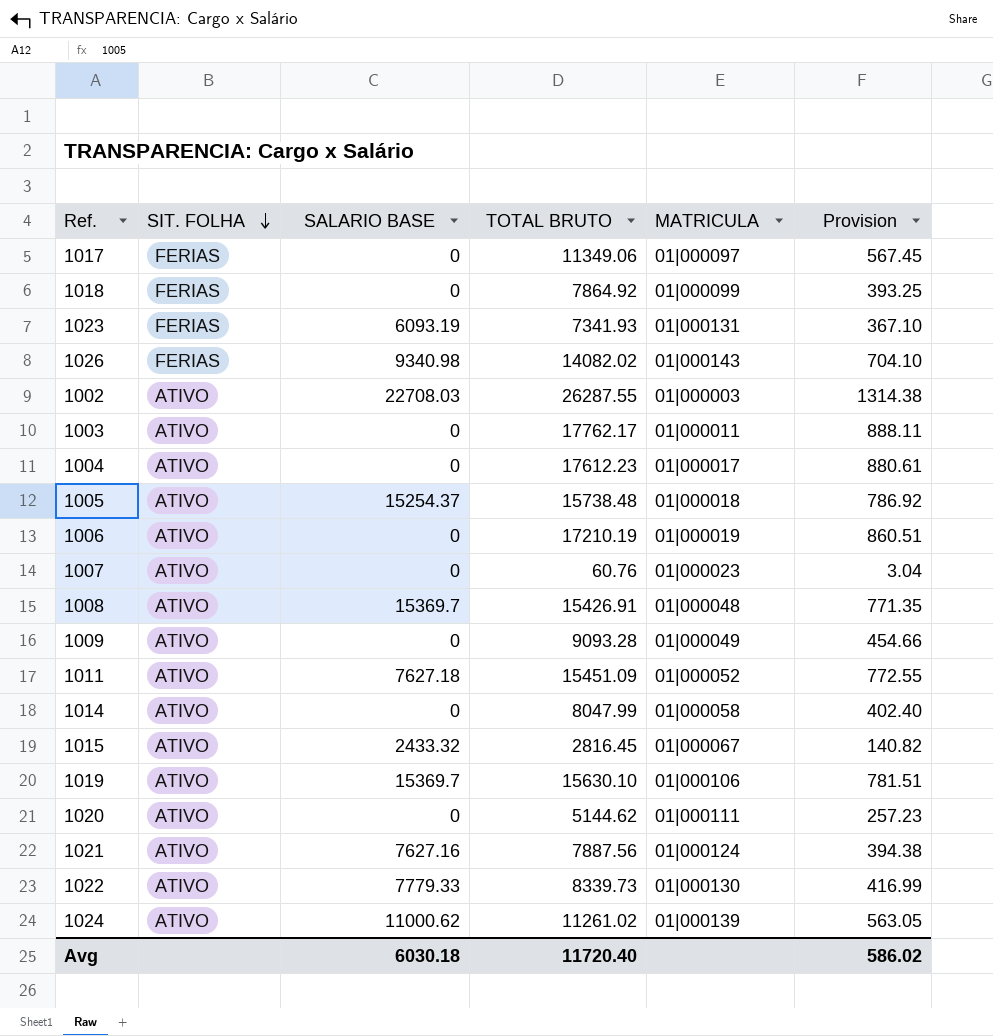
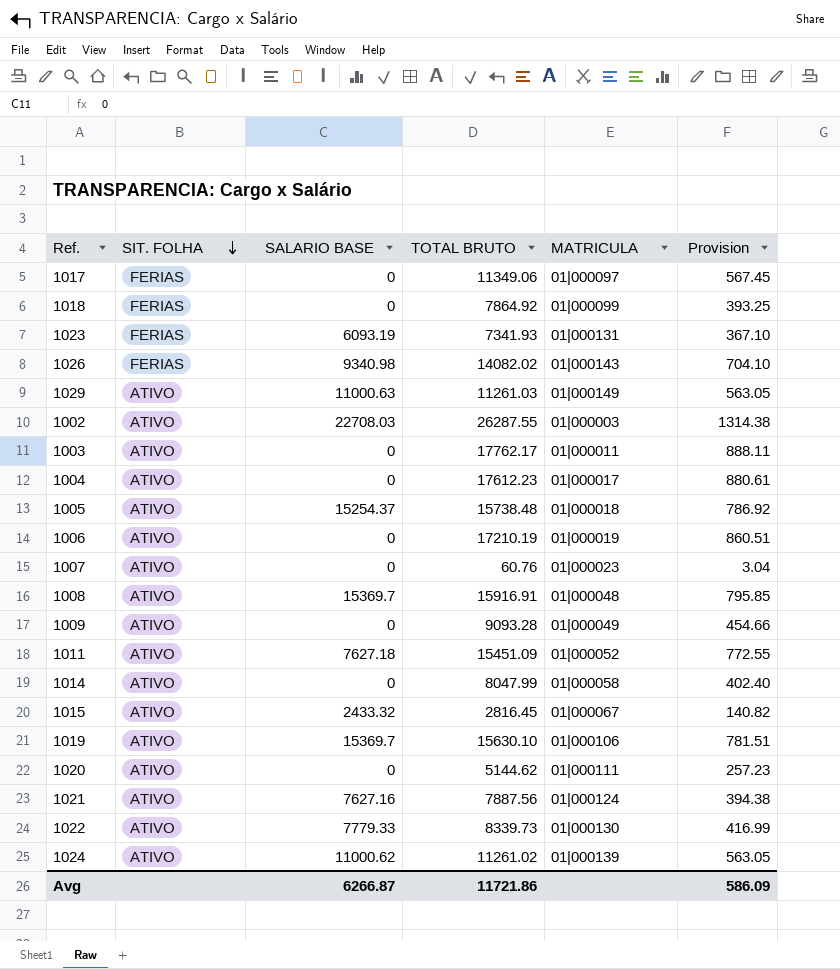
row 1029: none -> ATIVO | 11000.63 | 11261.03 | 01|000149 | 563.05
1008 | TOTAL BRUTO: 15426.91 -> 15916.91
1008 | Provision: 771.35 -> 795.85
Avg | SALARIO BASE: 6030.18 -> 6266.87
Avg | TOTAL BRUTO: 11720.40 -> 11721.86
Avg | Provision: 586.02 -> 586.09

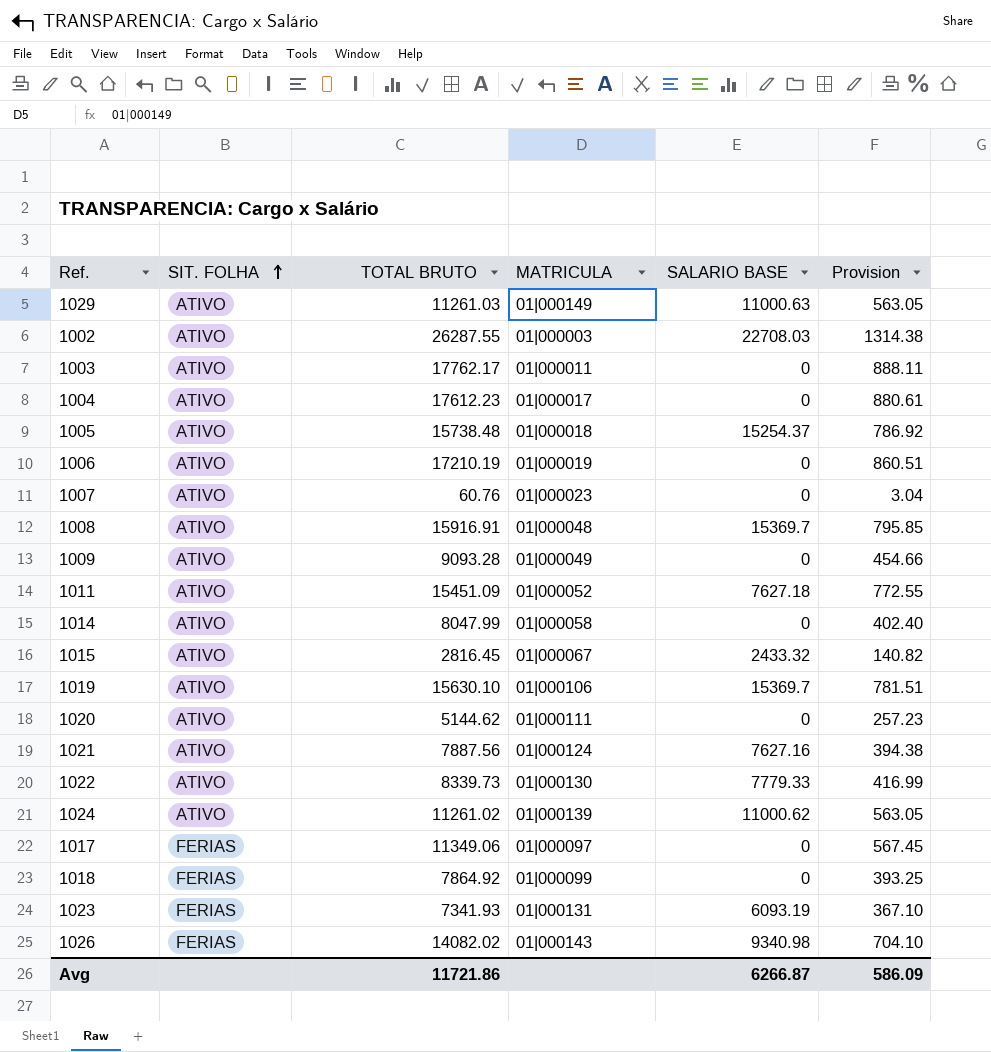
row order: SIT. FOLHA descending -> SIT. FOLHA ascending
column SALARIO BASE | position: 3 -> 5

